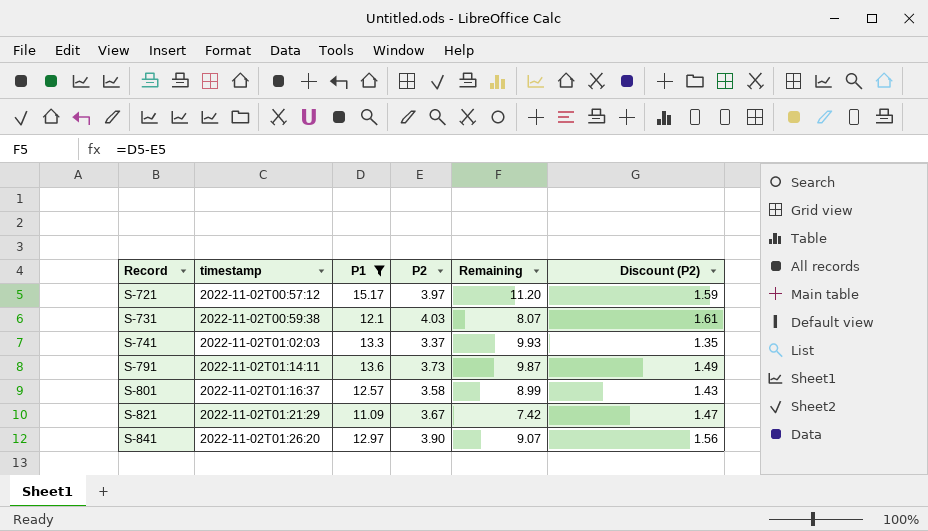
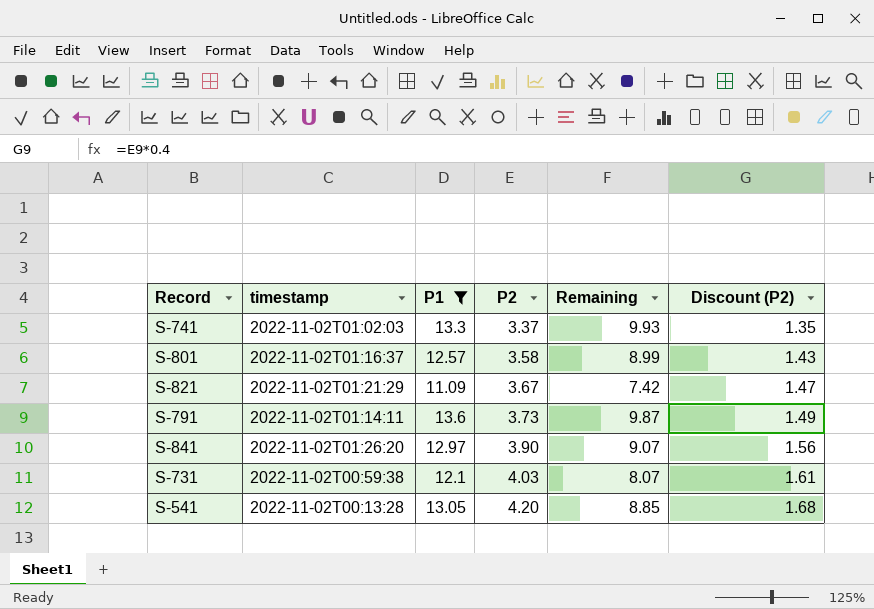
row order: Record ascending -> P2 ascending
row S-721: 2022-11-02T00:57:12 | 15.17 | 3.97 | 11.20 | 1.59 -> none
row S-541: none -> 2022-11-02T00:13:28 | 13.05 | 4.20 | 8.85 | 1.68

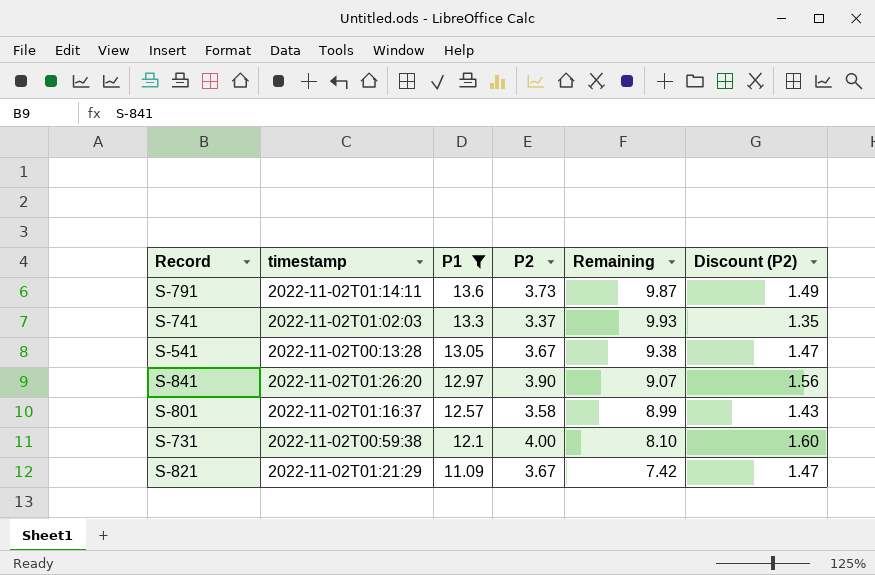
row order: P2 ascending -> P1 descending
S-541 | P2: 4.20 -> 3.67
S-541 | Remaining: 8.85 -> 9.38
S-541 | Discount (P2): 1.68 -> 1.47
S-731 | P2: 4.03 -> 4.00
S-731 | Remaining: 8.07 -> 8.10
S-731 | Discount (P2): 1.61 -> 1.60

